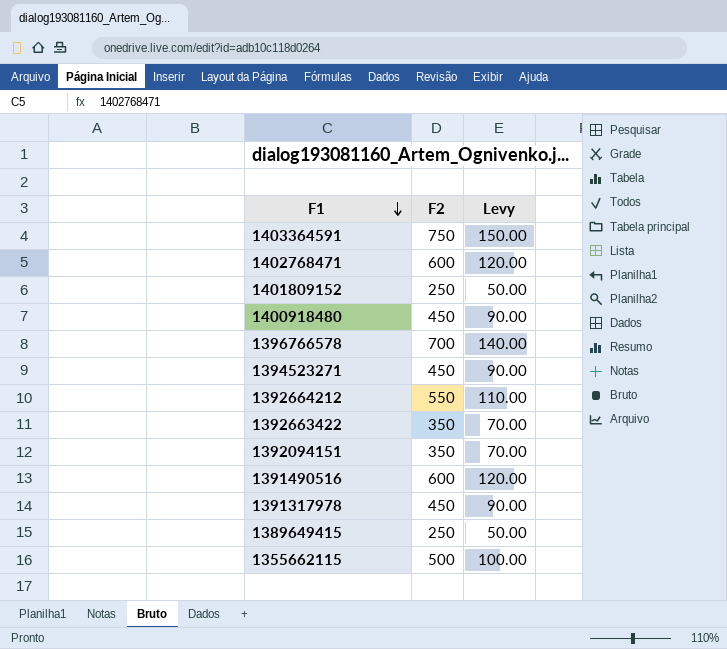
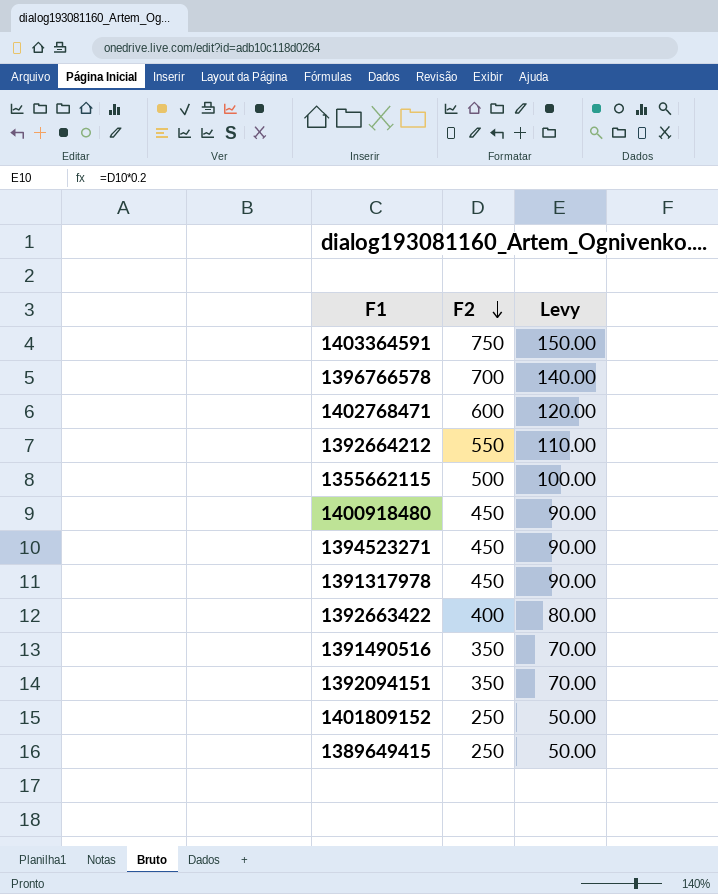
row order: F1 descending -> F2 descending
1392663422 | F2: 350 -> 400
1392663422 | Levy: 70.00 -> 80.00
1391490516 | F2: 600 -> 350
1391490516 | Levy: 120.00 -> 70.00

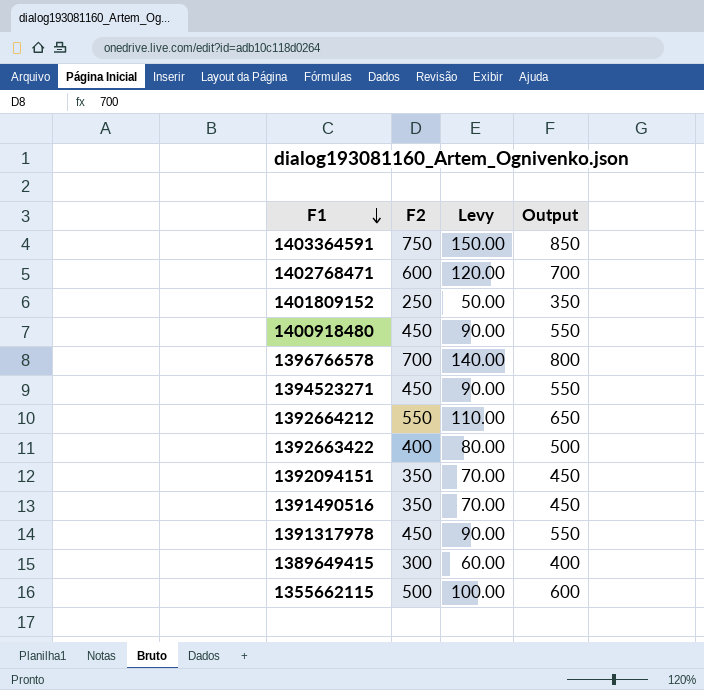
row order: F2 descending -> F1 descending
column Output | formula: none -> [F2] + 100
1389649415 | F2: 250 -> 300
1389649415 | Levy: 50.00 -> 60.00

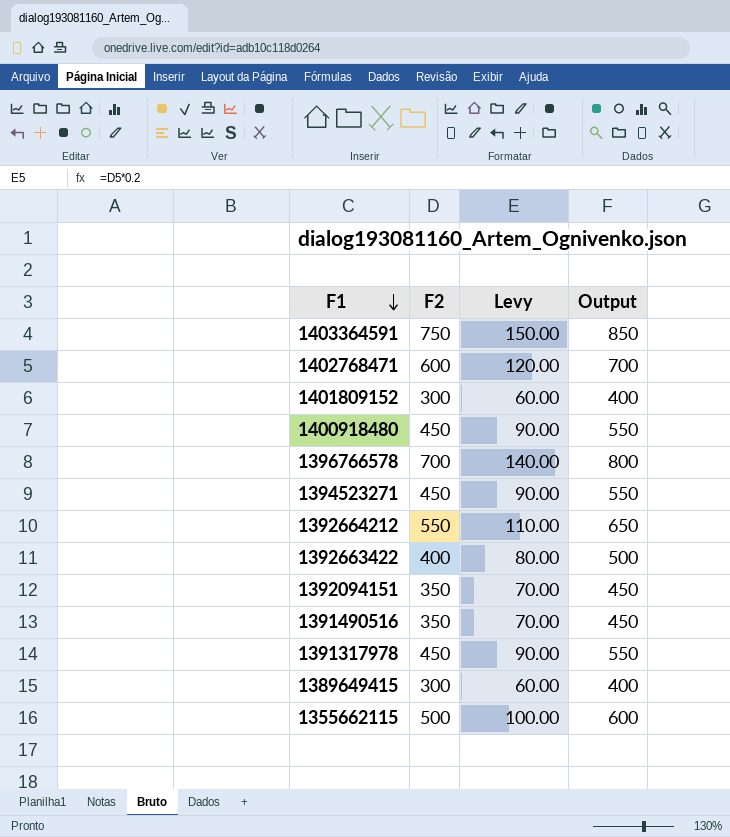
1401809152 | F2: 250 -> 300
1401809152 | Levy: 50.00 -> 60.00
1401809152 | Output: 350 -> 400

